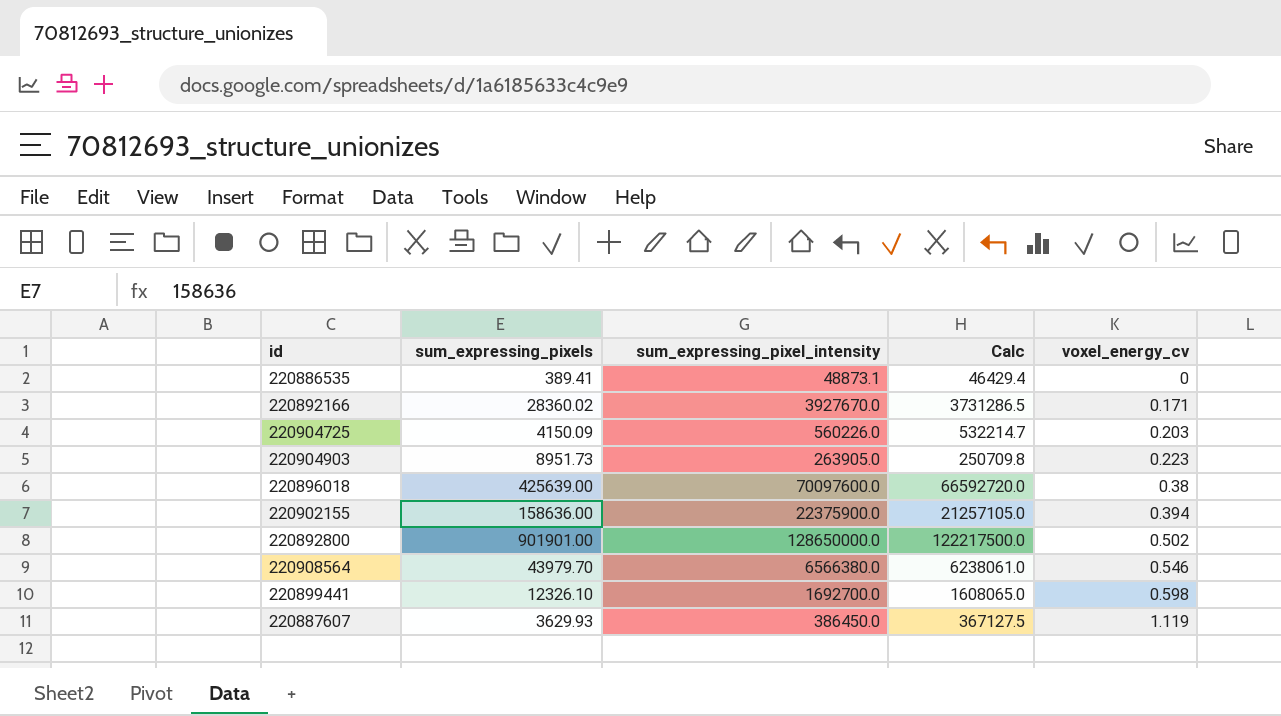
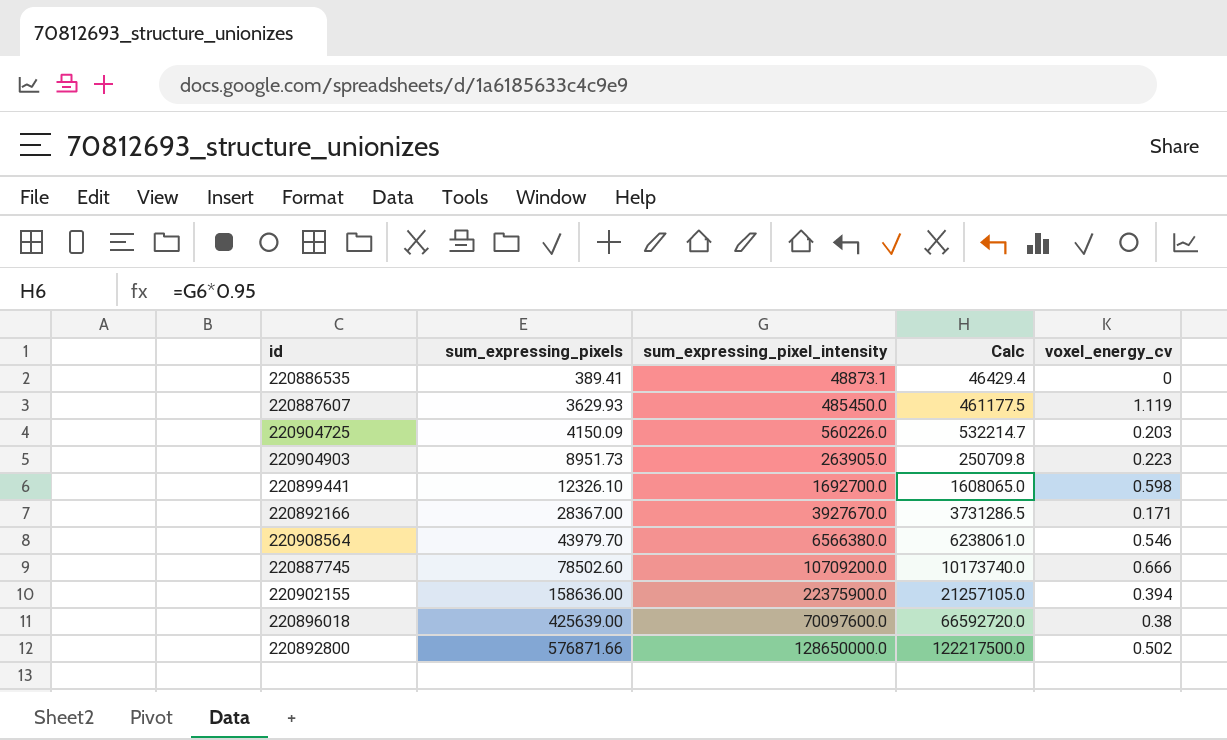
row order: voxel_energy_cv ascending -> sum_expressing_pixels ascending
220887607 | sum_expressing_pixel_intensity: 386450.0 -> 485450.0
220887607 | Calc: 367127.5 -> 461177.5
220892166 | sum_expressing_pixels: 28360.02 -> 28367.00
row 220887745: none -> 78502.60 | 10709200.0 | 10173740.0 | 0.666
220892800 | sum_expressing_pixels: 901901.00 -> 576871.66

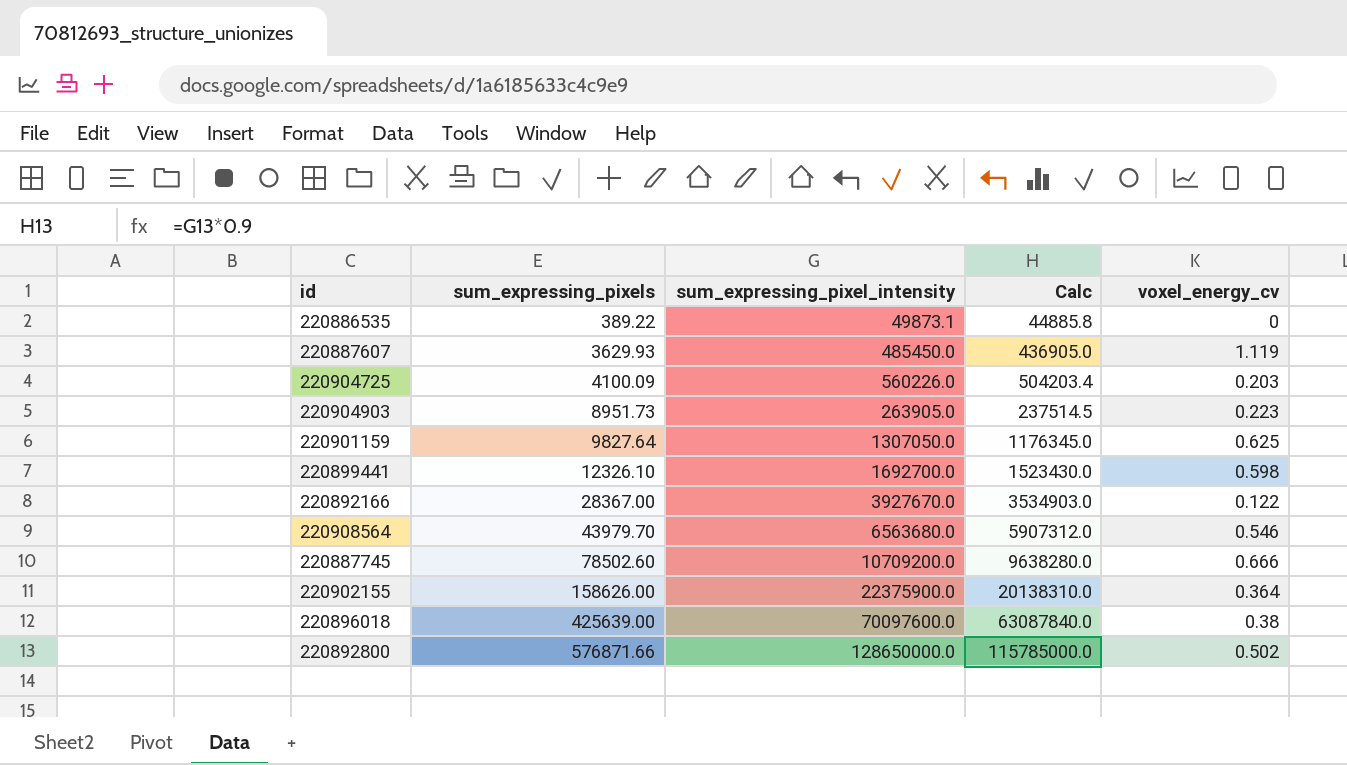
column Calc | formula: [sum_expressing_pixel_intensity] * 0.95 -> [sum_expressing_pixel_intensity] * 0.9
220886535 | sum_expressing_pixels: 389.41 -> 389.22
220886535 | sum_expressing_pixel_intensity: 48873.1 -> 49873.1
220904725 | sum_expressing_pixels: 4150.09 -> 4100.09
row 220901159: none -> 9827.64 | 1307050.0 | 1176345.0 | 0.625
220892166 | voxel_energy_cv: 0.171 -> 0.122
220908564 | sum_expressing_pixel_intensity: 6566380.0 -> 6563680.0
220902155 | sum_expressing_pixels: 158636.00 -> 158626.00
220902155 | voxel_energy_cv: 0.394 -> 0.364

